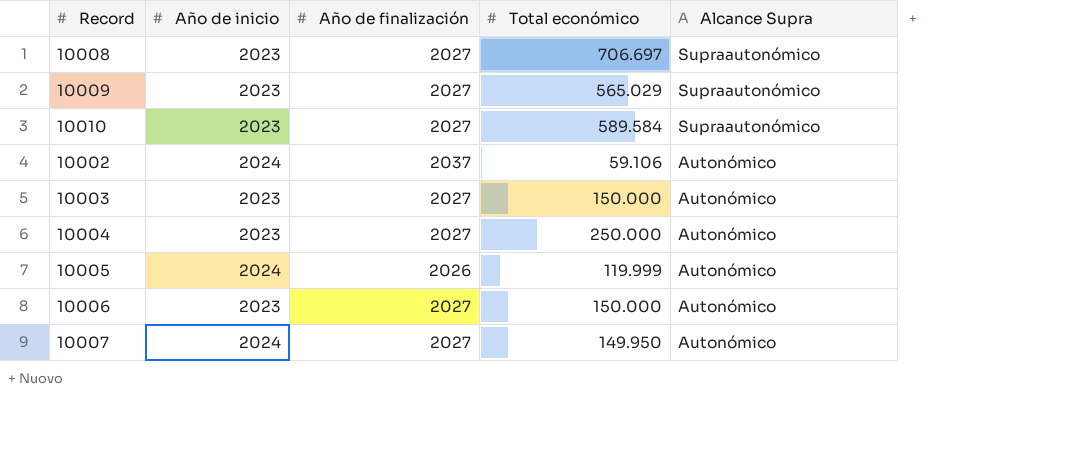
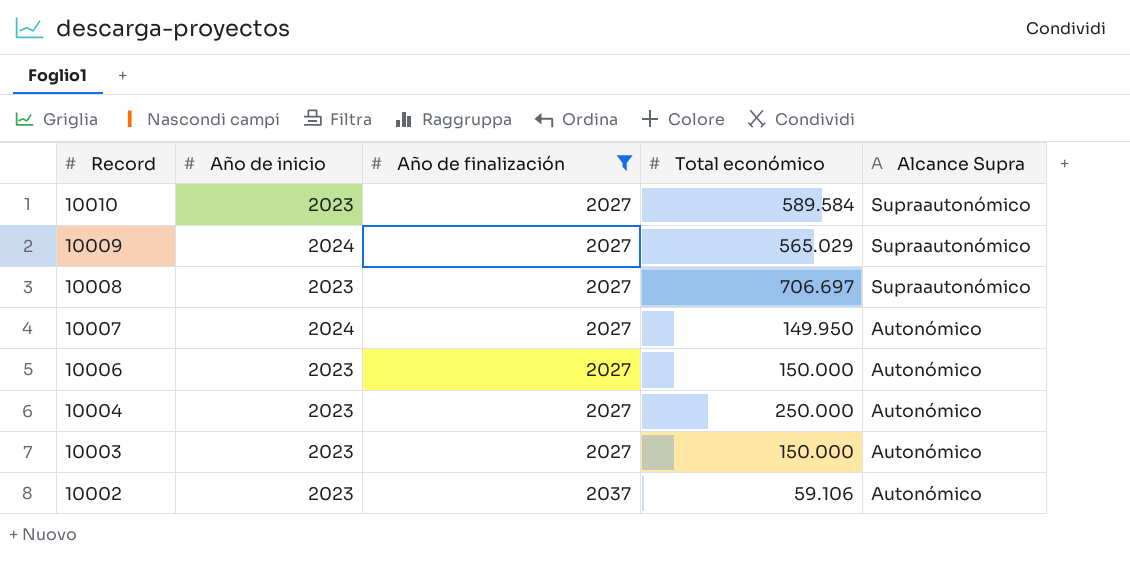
filter: none -> Año de finalización != 2026
row order: Alcance Supra descending -> Record descending
10009 | Año de inicio: 2023 -> 2024
10002 | Año de inicio: 2024 -> 2023

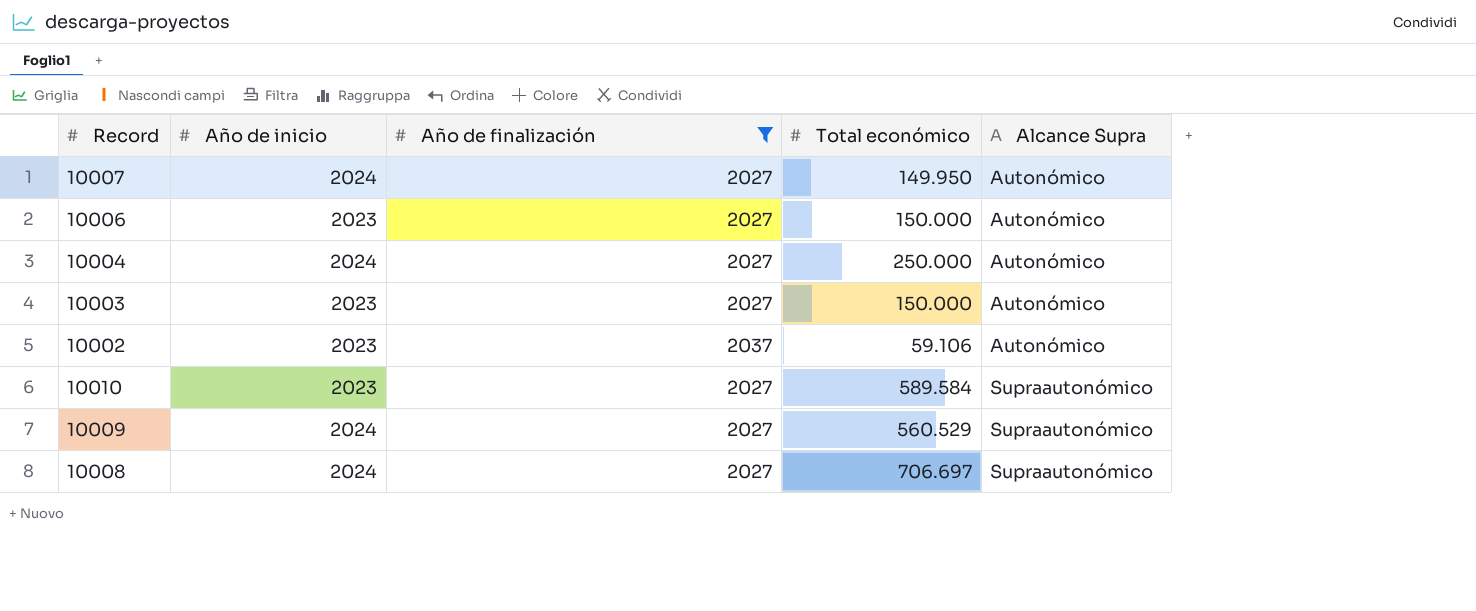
row order: Record descending -> Alcance Supra ascending
10004 | Año de inicio: 2023 -> 2024
10009 | Total económico: 565.029 -> 560.529
10008 | Año de inicio: 2023 -> 2024

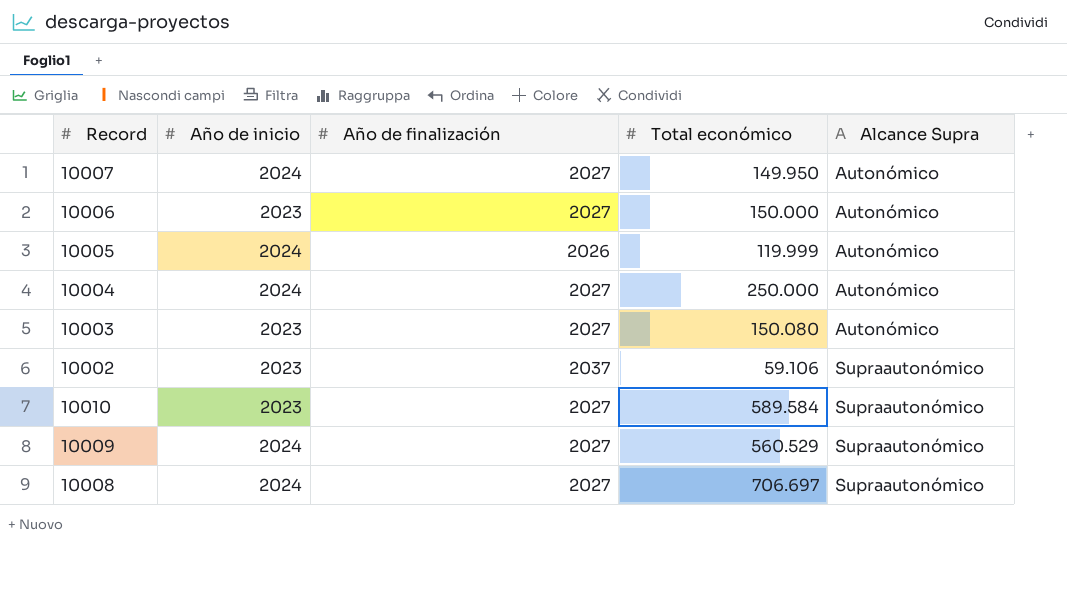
filter: Año de finalización != 2026 -> none
10003 | Total económico: 150.000 -> 150.080
10002 | Alcance Supra: Autonómico -> Supraautonómico

